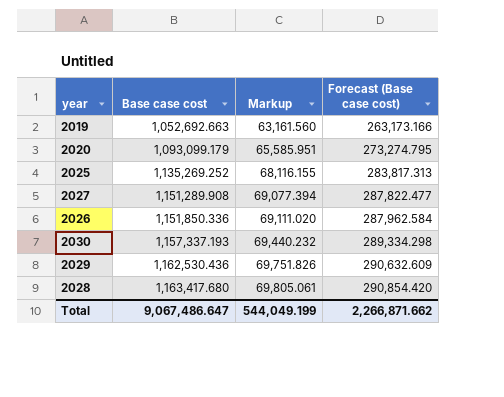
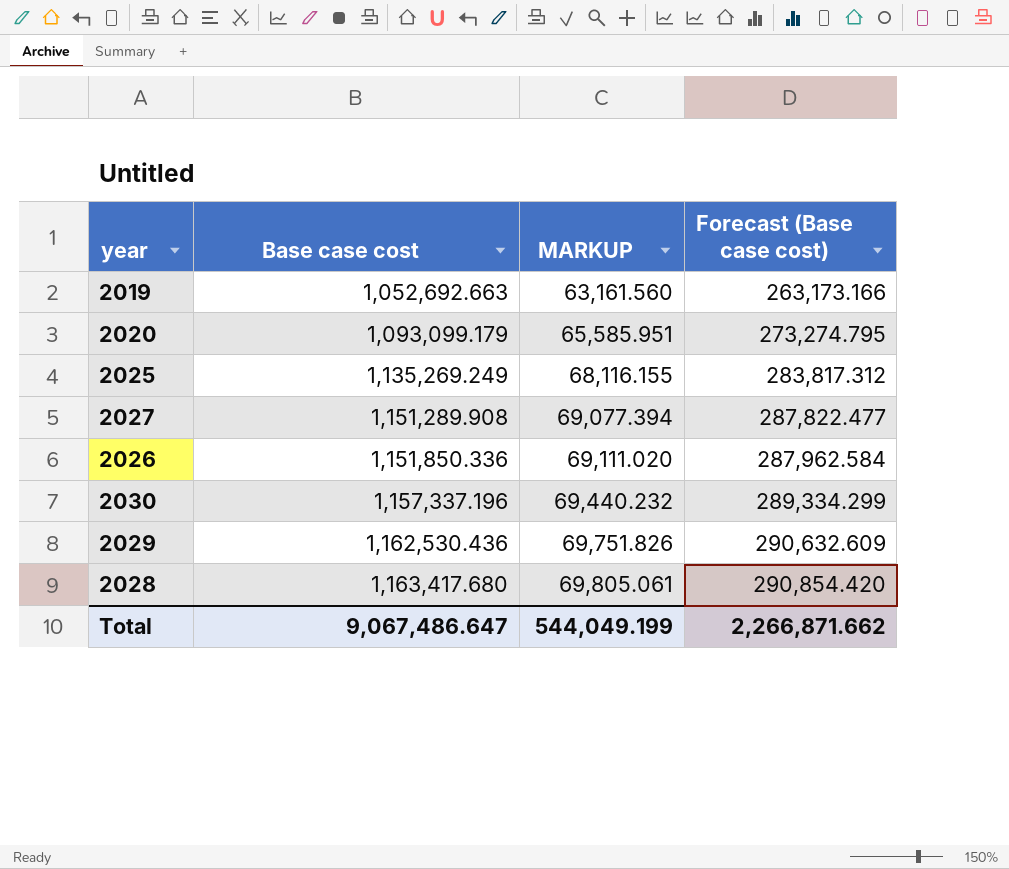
column name: Markup -> MARKUP
2025 | Base case cost: 1,135,269.252 -> 1,135,269.249
2025 | Forecast (Base case cost): 283,817.313 -> 283,817.312
2030 | Base case cost: 1,157,337.193 -> 1,157,337.196
2030 | Forecast (Base case cost): 289,334.298 -> 289,334.299

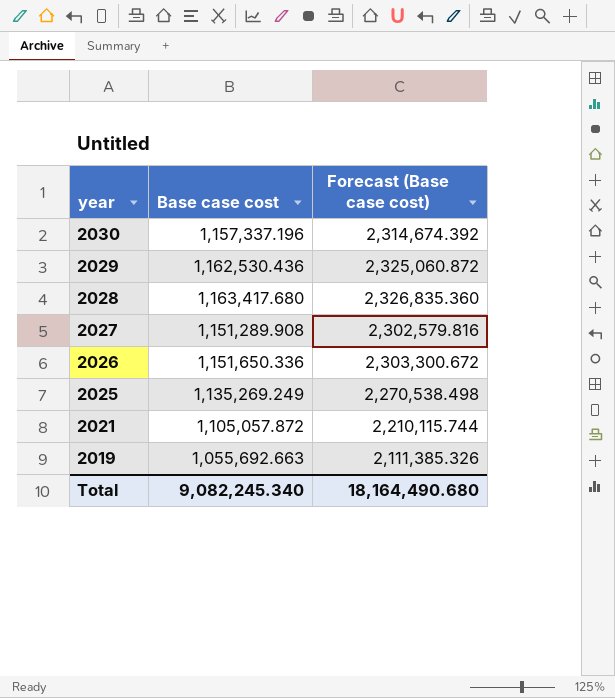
row order: Base case cost ascending -> year descending
column MARKUP | formula: [Base case cost] * 0.06 -> none
column Forecast (Base case cost) | formula: [Base case cost] * 0.25 -> [Base case cost] * 2
row 2020: 1,093,099.179 | 65,585.951 | 273,274.795 -> none
2026 | Base case cost: 1,151,850.336 -> 1,151,650.336
row 2021: none -> 1,105,057.872 | 2,210,115.744
2019 | Base case cost: 1,052,692.663 -> 1,055,692.663
Total | Base case cost: 9,067,486.647 -> 9,082,245.340
Total | Forecast (Base case cost): 2,266,871.662 -> 18,164,490.680

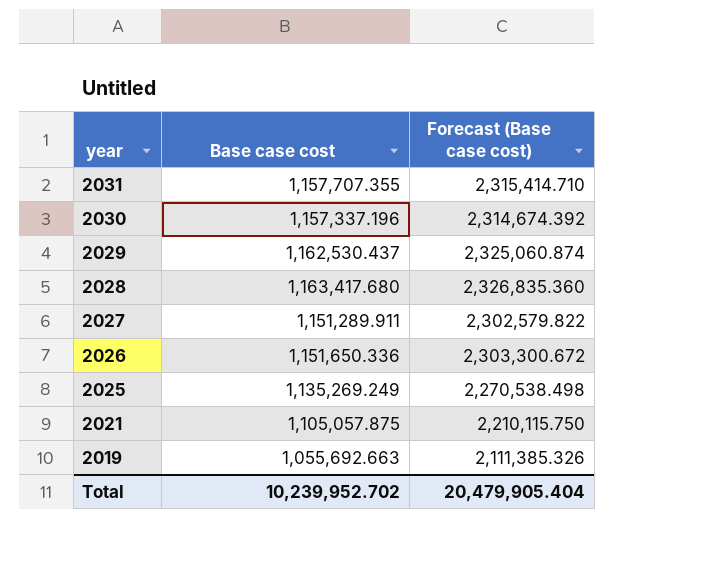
row 2031: none -> 1,157,707.355 | 2,315,414.710
2029 | Base case cost: 1,162,530.436 -> 1,162,530.437
2029 | Forecast (Base case cost): 2,325,060.872 -> 2,325,060.874
2027 | Base case cost: 1,151,289.908 -> 1,151,289.911
2027 | Forecast (Base case cost): 2,302,579.816 -> 2,302,579.822
2021 | Base case cost: 1,105,057.872 -> 1,105,057.875
2021 | Forecast (Base case cost): 2,210,115.744 -> 2,210,115.750
Total | Base case cost: 9,082,245.340 -> 10,239,952.702
Total | Forecast (Base case cost): 18,164,490.680 -> 20,479,905.404

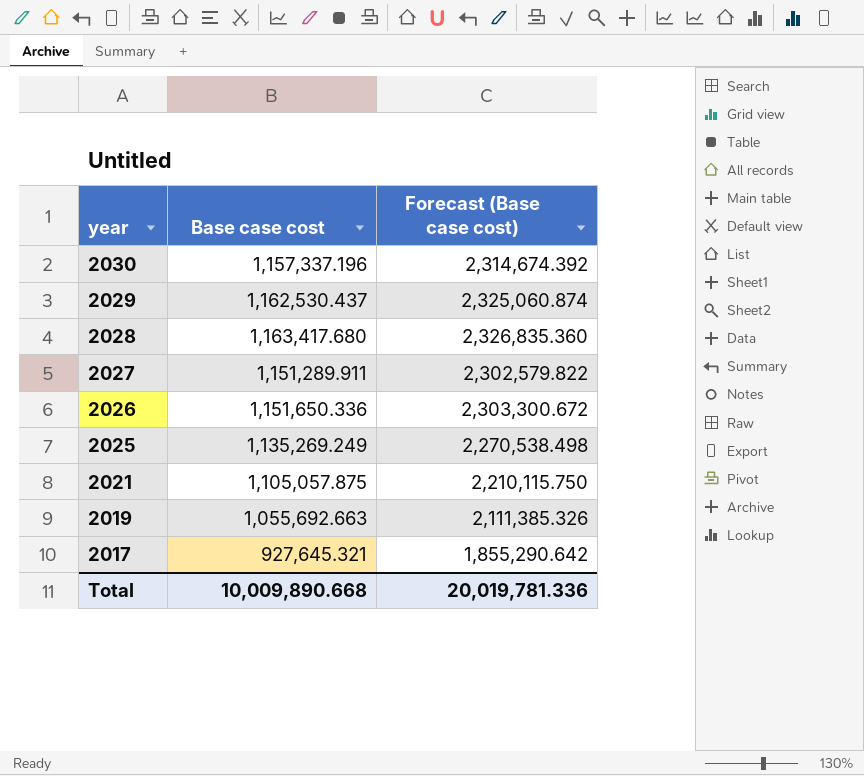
row 2031: 1,157,707.355 | 2,315,414.710 -> none
row 2017: none -> 927,645.321 | 1,855,290.642
Total | Base case cost: 10,239,952.702 -> 10,009,890.668
Total | Forecast (Base case cost): 20,479,905.404 -> 20,019,781.336

